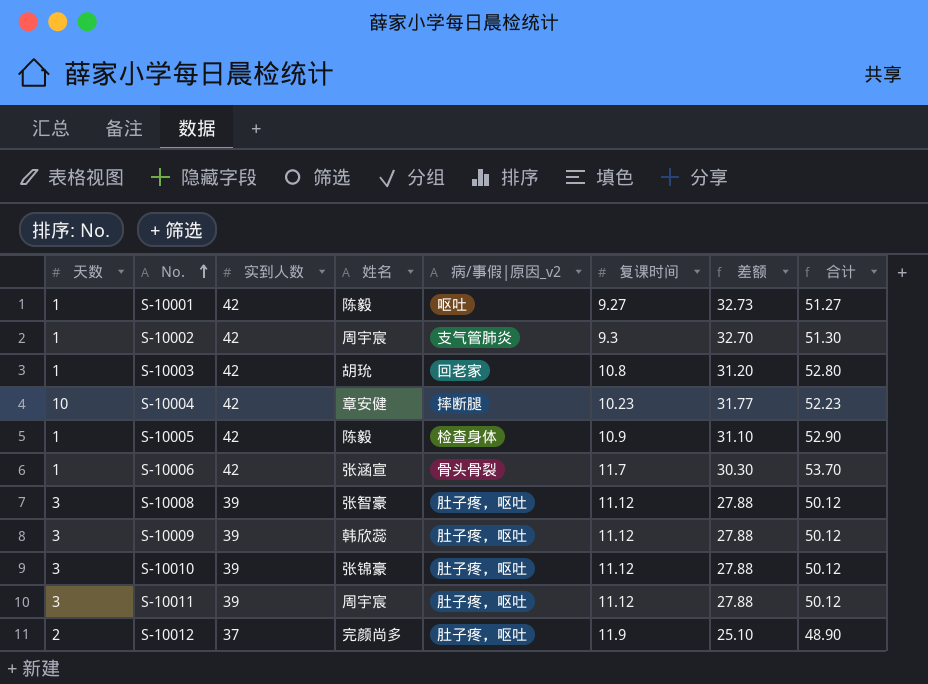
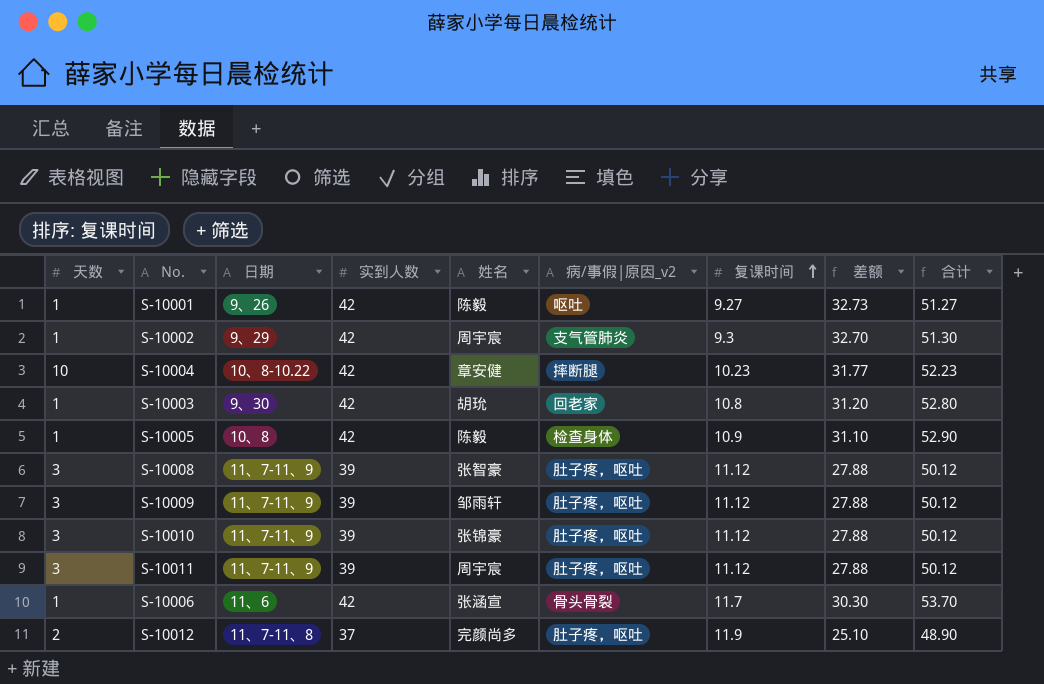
row order: No. ascending -> 复课时间 ascending
column 日期 | position: none -> 3
S-10009 | 姓名: 韩欣蕊 -> 邹雨轩

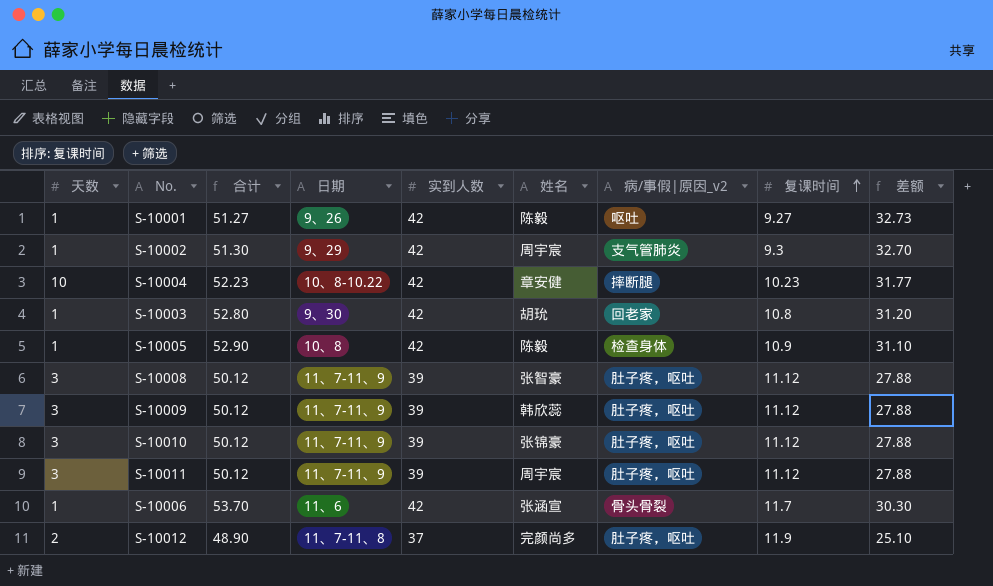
column 合计 | position: 9 -> 3
S-10009 | 姓名: 邹雨轩 -> 韩欣蕊

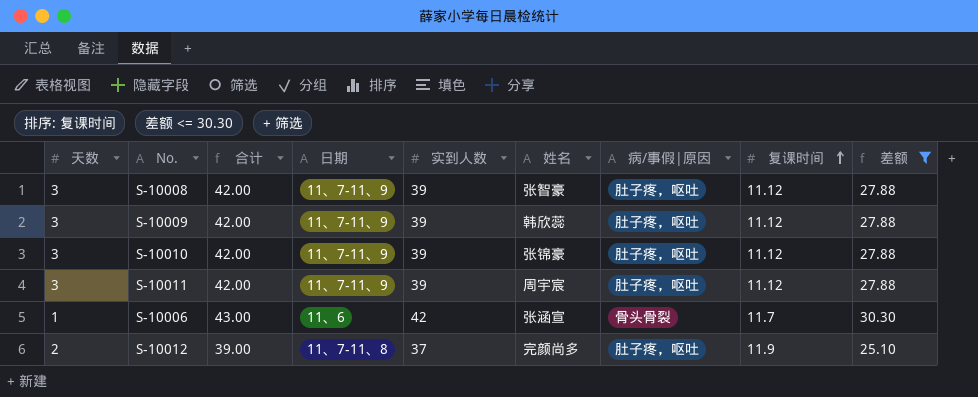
filter: none -> 差额 <= 30.30
column 合计 | formula: [实到人数] + [复课时间] -> [天数] + [实到人数]
column name: 病/事假|原因_v2 -> 病/事假|原因

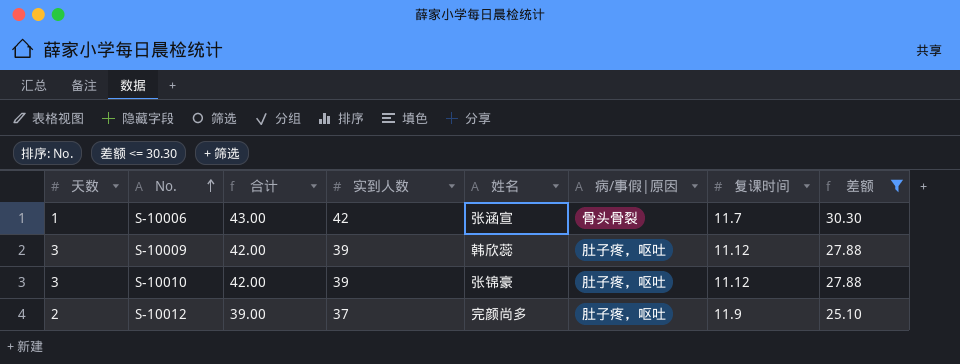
row order: 复课时间 ascending -> No. ascending
column 日期 | position: 4 -> none
row S-10008: 3 | 42.00 | 11、7-11、9 | 39 | 张智豪 | 肚子疼，呕吐 | 11.12 | 27.88 -> none
row S-10011: 3 | 42.00 | 11、7-11、9 | 39 | 周宇宸 | 肚子疼，呕吐 | 11.12 | 27.88 -> none

